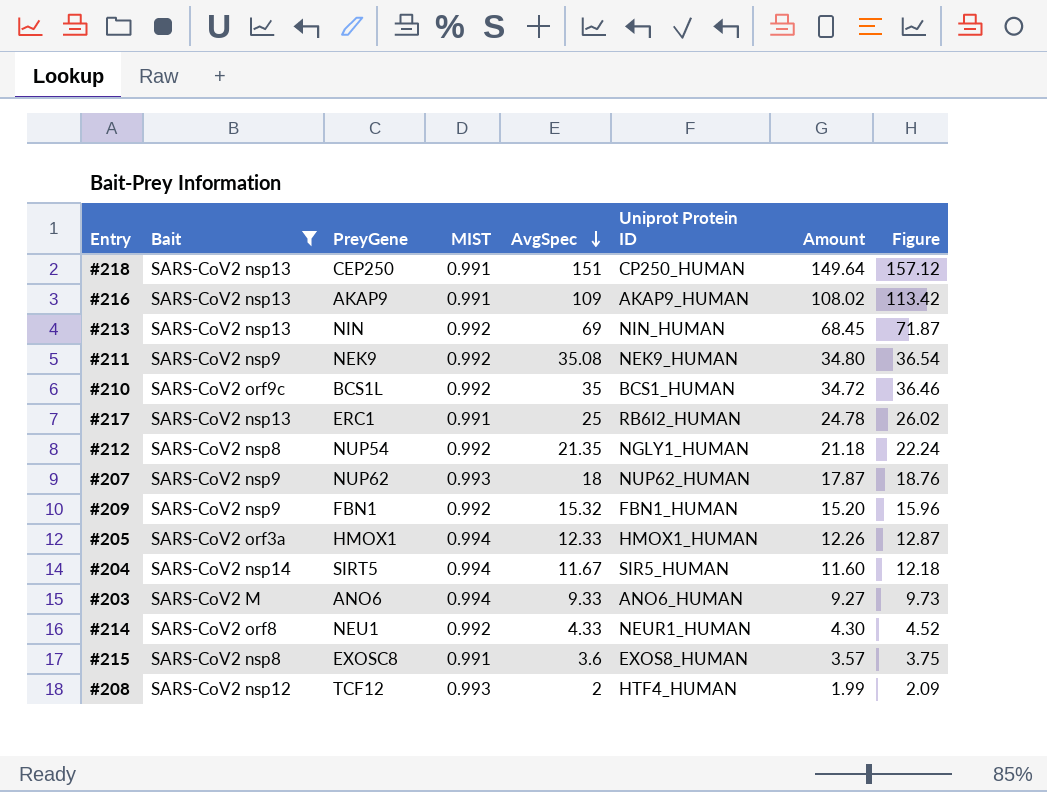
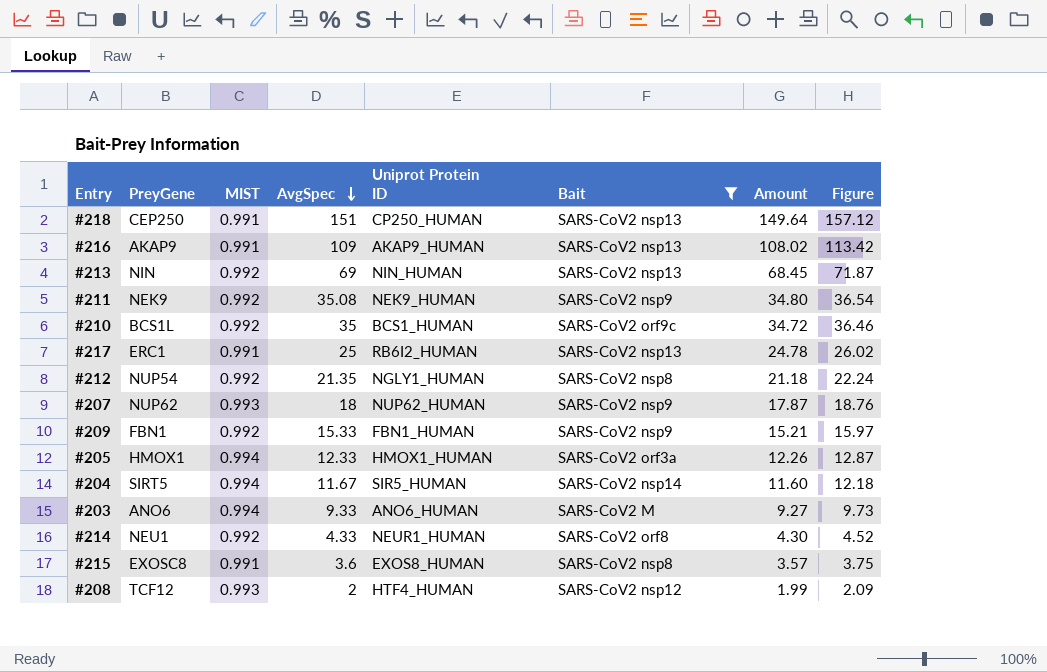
column Bait | position: 2 -> 6
#209 | AvgSpec: 15.32 -> 15.33
#209 | Amount: 15.20 -> 15.21
#209 | Figure: 15.96 -> 15.97

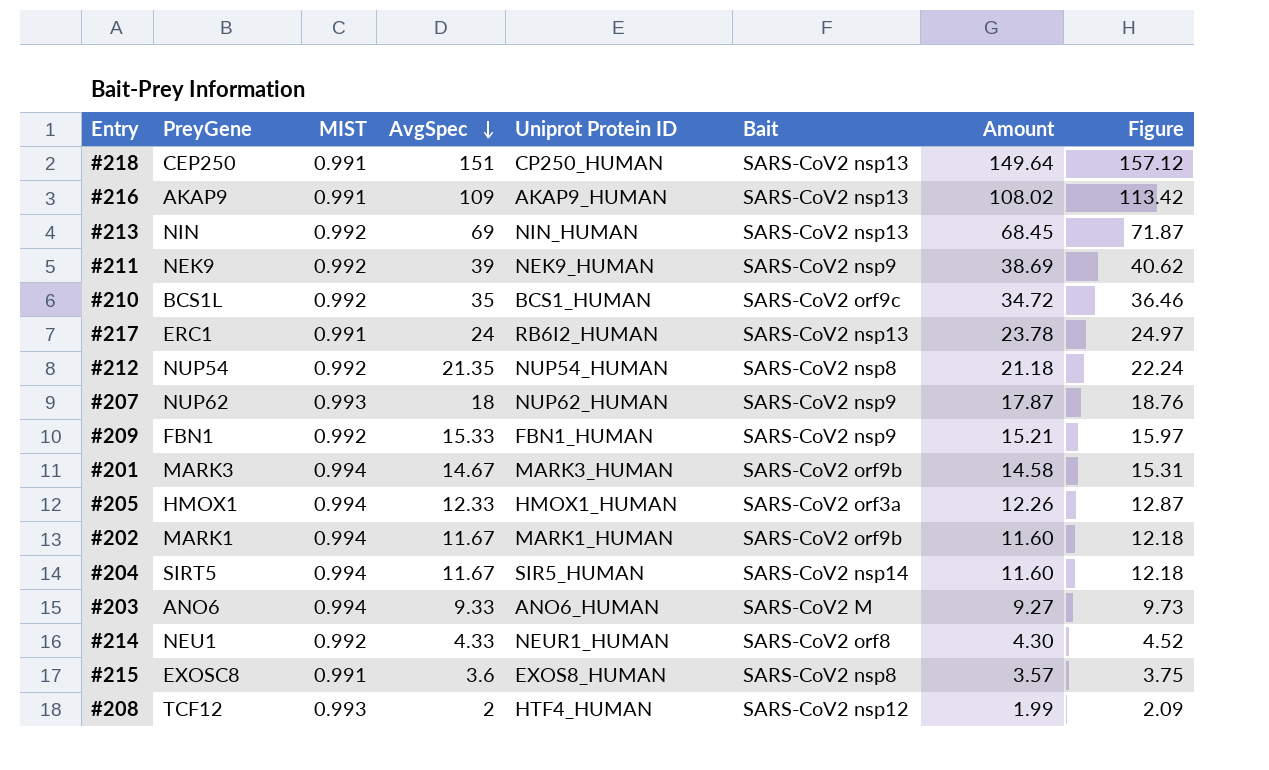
filter: Bait != SARS-CoV2 orf9b -> none
#211 | AvgSpec: 35.08 -> 39
#211 | Amount: 34.80 -> 38.69
#211 | Figure: 36.54 -> 40.62
#217 | AvgSpec: 25 -> 24
#217 | Amount: 24.78 -> 23.78
#217 | Figure: 26.02 -> 24.97
#212 | Uniprot Protein ID: NGLY1_HUMAN -> NUP54_HUMAN

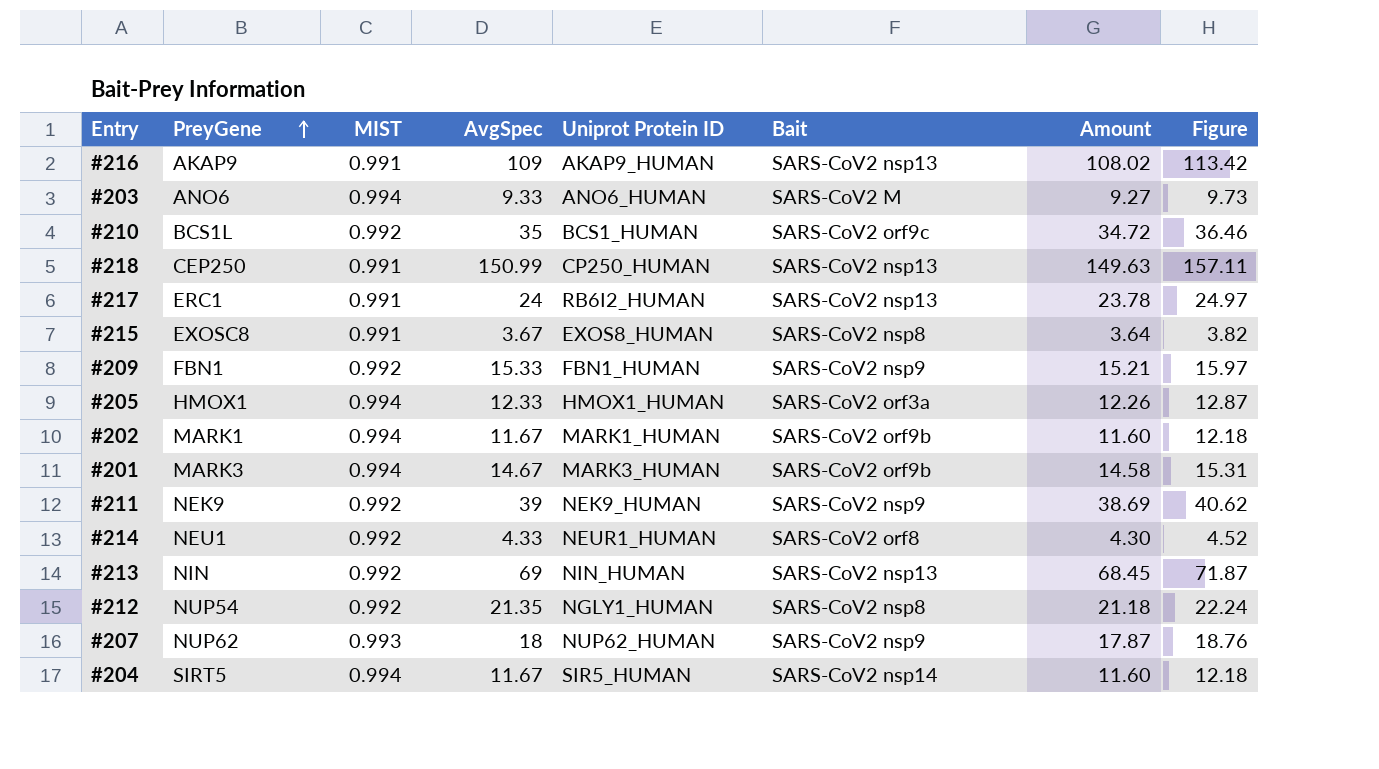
row order: AvgSpec descending -> PreyGene ascending
row #208: TCF12 | 0.993 | 2 | HTF4_HUMAN | SARS-CoV2 nsp12 | 1.99 | 2.09 -> none
#218 | AvgSpec: 151 -> 150.99
#218 | Amount: 149.64 -> 149.63
#218 | Figure: 157.12 -> 157.11
#215 | AvgSpec: 3.6 -> 3.67
#215 | Amount: 3.57 -> 3.64
#215 | Figure: 3.75 -> 3.82
#212 | Uniprot Protein ID: NUP54_HUMAN -> NGLY1_HUMAN

